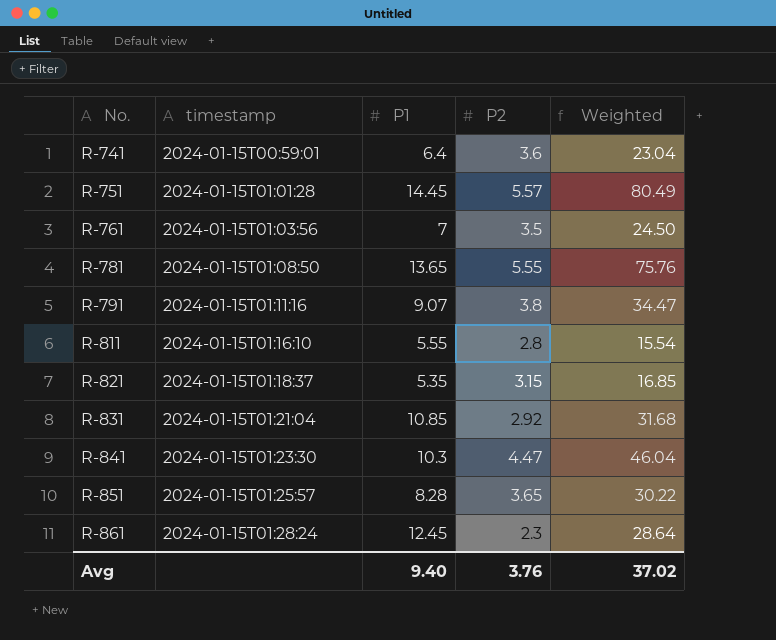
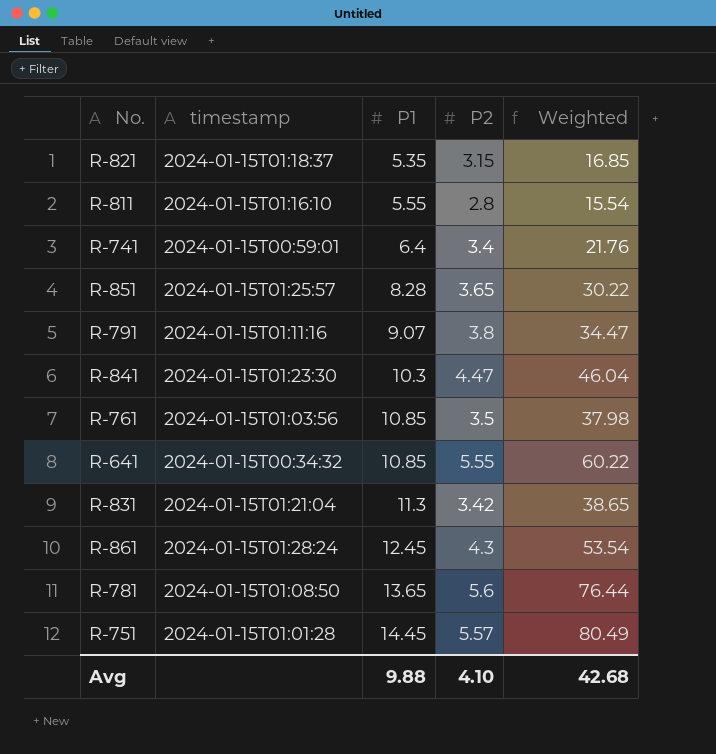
row order: No. ascending -> P1 ascending
R-741 | P2: 3.6 -> 3.4
R-741 | Weighted: 23.04 -> 21.76
R-761 | P1: 7 -> 10.85
R-761 | Weighted: 24.50 -> 37.98
row R-641: none -> 2024-01-15T00:34:32 | 10.85 | 5.55 | 60.22
R-831 | P1: 10.85 -> 11.3
R-831 | P2: 2.92 -> 3.42
R-831 | Weighted: 31.68 -> 38.65
R-861 | P2: 2.3 -> 4.3
R-861 | Weighted: 28.64 -> 53.54
R-781 | P2: 5.55 -> 5.6
R-781 | Weighted: 75.76 -> 76.44
Avg | P1: 9.40 -> 9.88
Avg | P2: 3.76 -> 4.10
Avg | Weighted: 37.02 -> 42.68

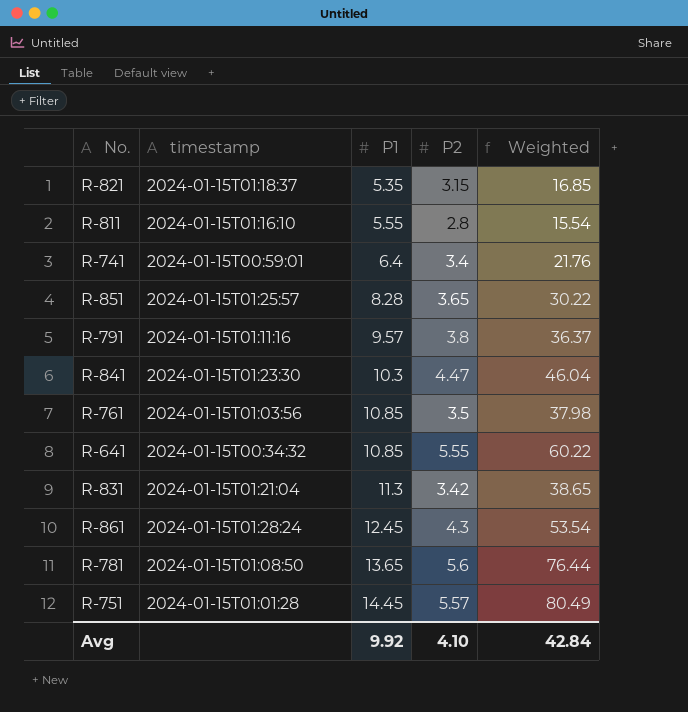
R-791 | P1: 9.07 -> 9.57
R-791 | Weighted: 34.47 -> 36.37
Avg | P1: 9.88 -> 9.92
Avg | Weighted: 42.68 -> 42.84

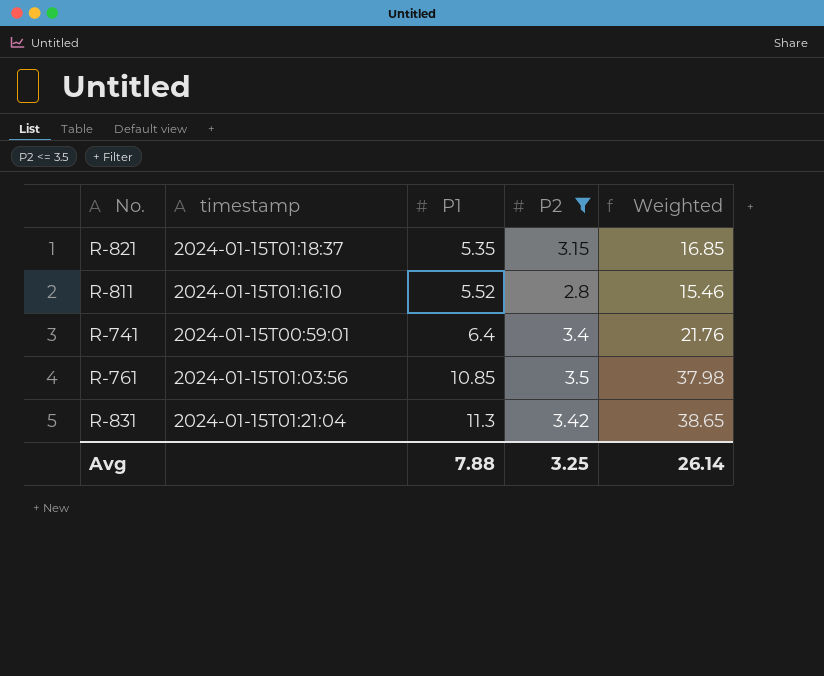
filter: none -> P2 <= 3.5
R-811 | P1: 5.55 -> 5.52
R-811 | Weighted: 15.54 -> 15.46
Avg | P1: 9.92 -> 7.88
Avg | P2: 4.10 -> 3.25
Avg | Weighted: 42.84 -> 26.14

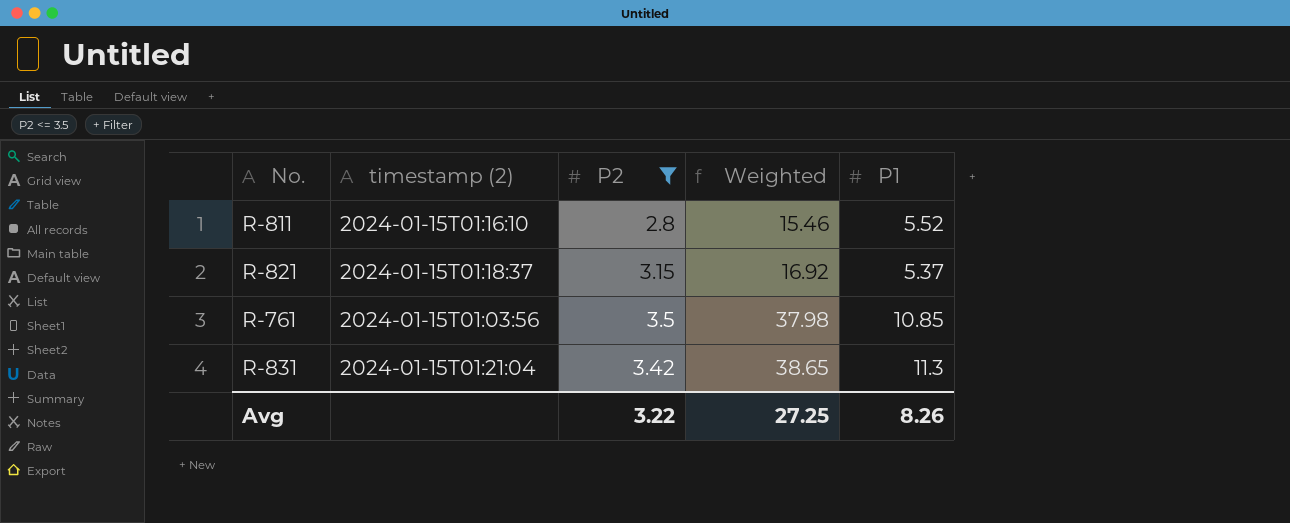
row order: P1 ascending -> Weighted ascending
column name: timestamp -> timestamp (2)
column P1 | position: 3 -> 5
row R-741: 2024-01-15T00:59:01 | 6.4 | 3.4 | 21.76 -> none
R-821 | Weighted: 16.85 -> 16.92
R-821 | P1: 5.35 -> 5.37
Avg | P2: 3.25 -> 3.22
Avg | Weighted: 26.14 -> 27.25
Avg | P1: 7.88 -> 8.26

